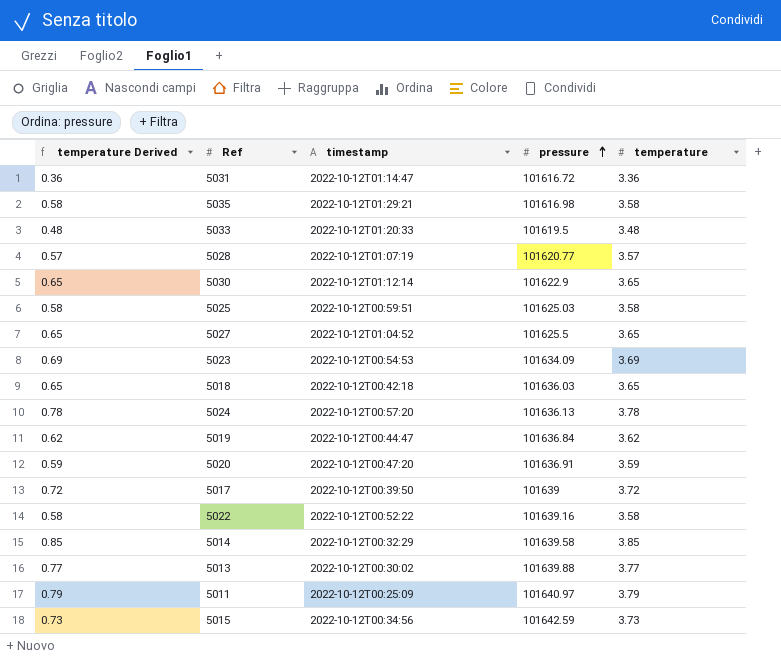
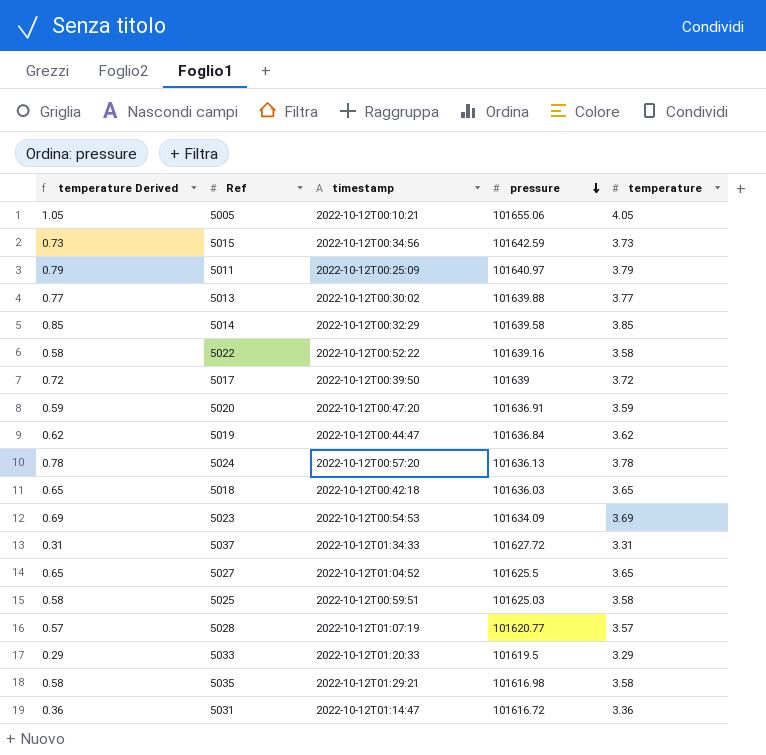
row order: pressure ascending -> pressure descending
row 5030: 0.65 | 2022-10-12T01:12:14 | 101622.9 | 3.65 -> none
row 5005: none -> 1.05 | 2022-10-12T00:10:21 | 101655.06 | 4.05
row 5037: none -> 0.31 | 2022-10-12T01:34:33 | 101627.72 | 3.31
5033 | temperature Derived: 0.48 -> 0.29
5033 | temperature: 3.48 -> 3.29

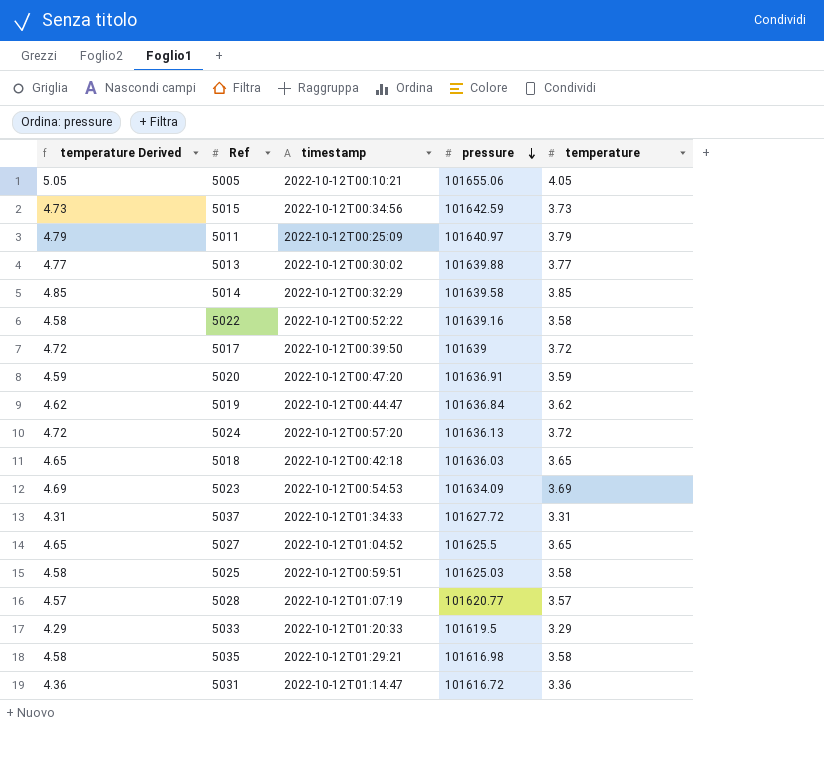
column temperature Derived | formula: [temperature] - 3 -> [temperature] + 1
5024 | temperature: 3.78 -> 3.72

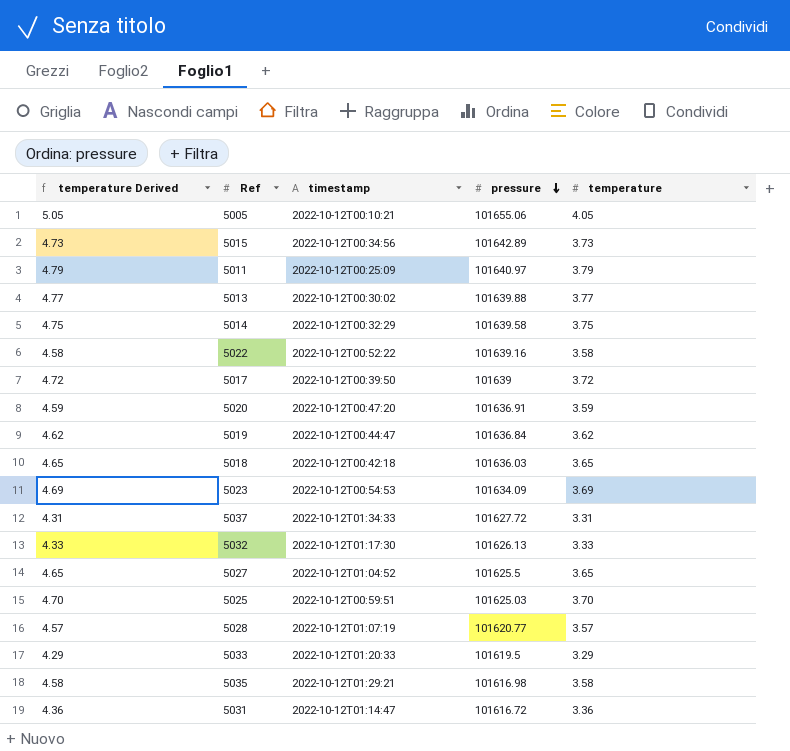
row 5024: 4.72 | 2022-10-12T00:57:20 | 101636.13 | 3.72 -> none
5015 | pressure: 101642.59 -> 101642.89
5014 | temperature Derived: 4.85 -> 4.75
5014 | temperature: 3.85 -> 3.75
row 5032: none -> 4.33 | 2022-10-12T01:17:30 | 101626.13 | 3.33
5025 | temperature Derived: 4.58 -> 4.70
5025 | temperature: 3.58 -> 3.70

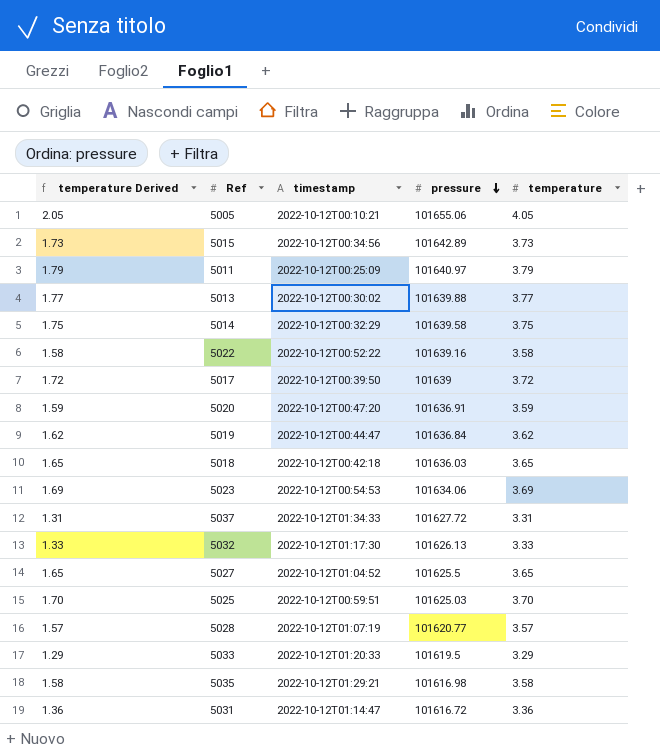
column temperature Derived | formula: [temperature] + 1 -> [temperature] - 2
5023 | pressure: 101634.09 -> 101634.06

